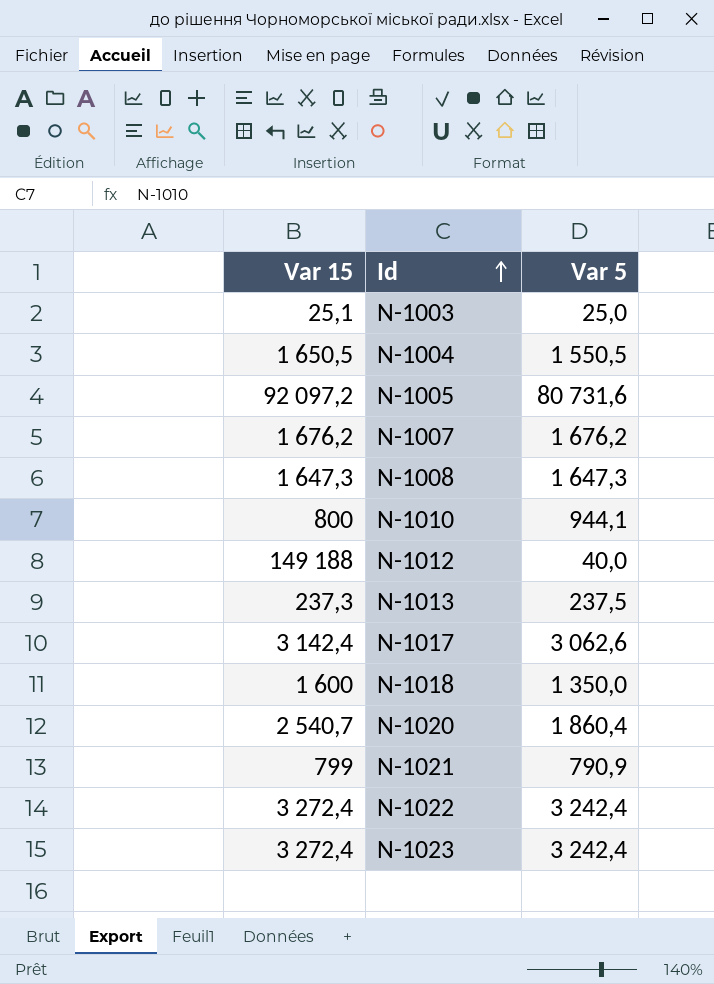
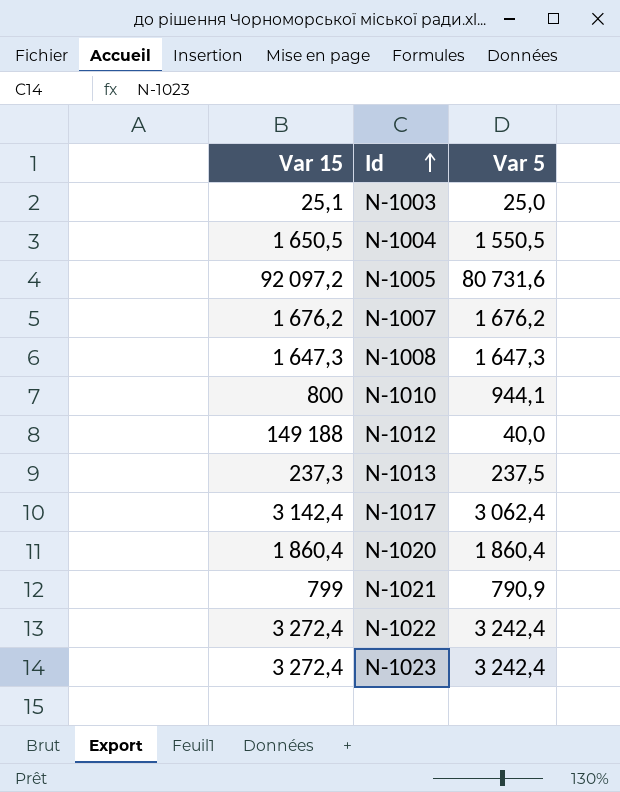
row N-1018: 1 600 | 1 350,0 -> none
N-1017 | Var 5: 3 062,6 -> 3 062,4
N-1020 | Var 15: 2 540,7 -> 1 860,4

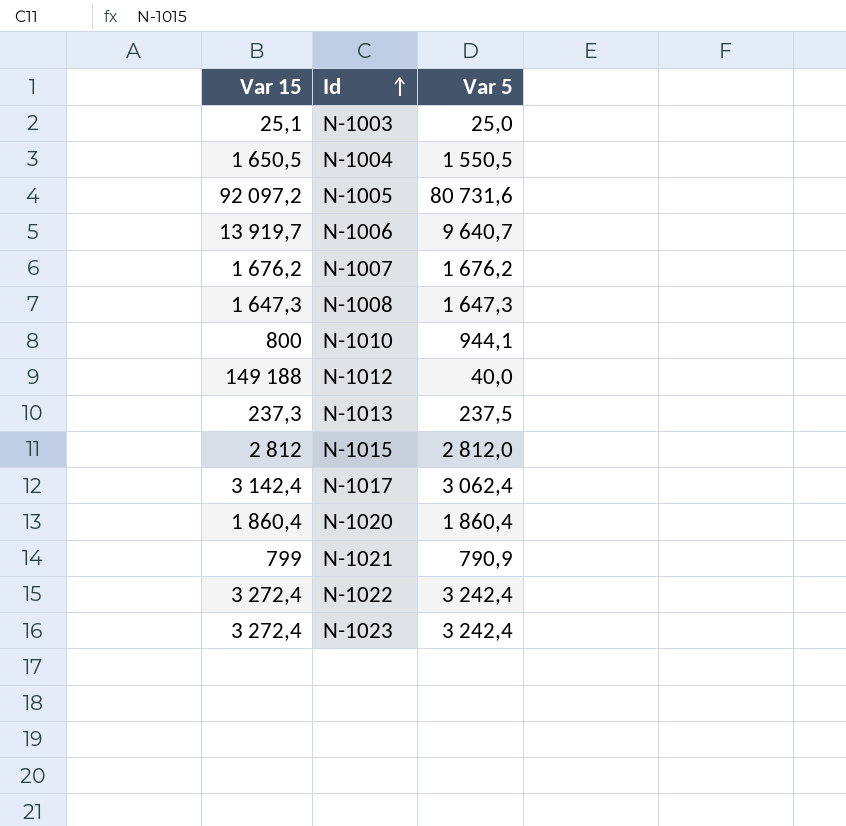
row N-1006: none -> 13 919,7 | 9 640,7
row N-1015: none -> 2 812 | 2 812,0

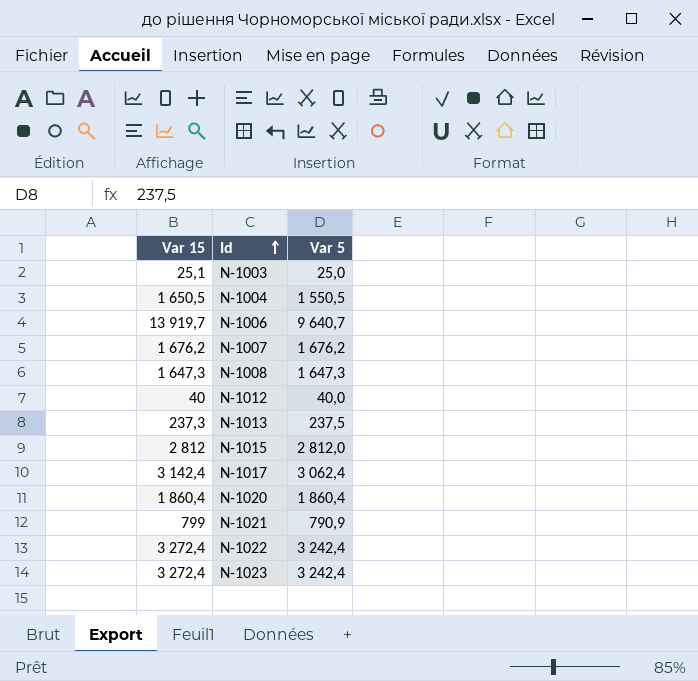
row N-1005: 92 097,2 | 80 731,6 -> none
row N-1010: 800 | 944,1 -> none
N-1012 | Var 15: 149 188 -> 40

